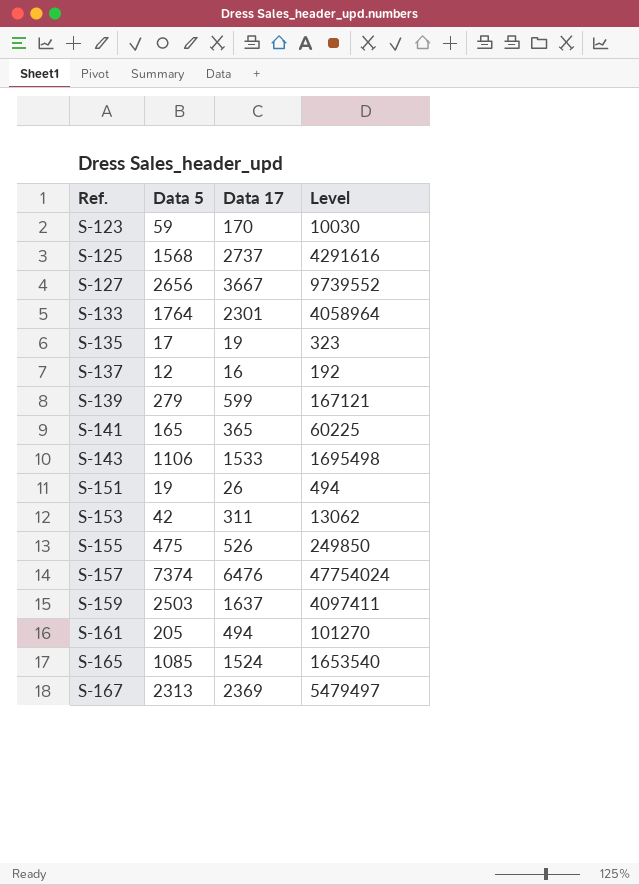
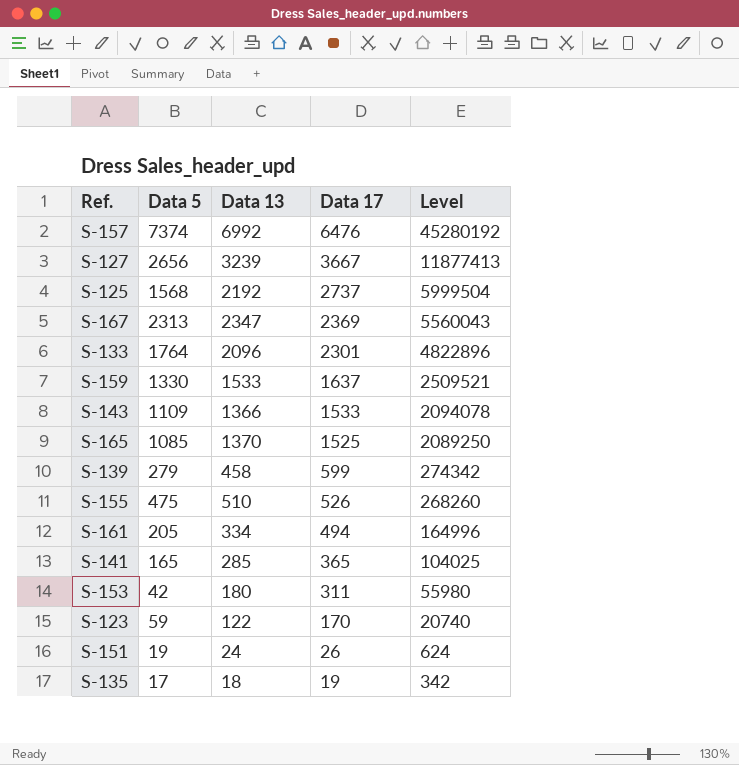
row order: Ref. ascending -> Data 17 descending
column Data 13 | position: none -> 3
column Level | formula: [Data 5] * [Data 17] -> [Data 13] * [Data 17]
row S-137: 12 | 16 | 192 -> none
S-159 | Data 5: 2503 -> 1330
S-143 | Data 5: 1106 -> 1109
S-165 | Data 17: 1524 -> 1525

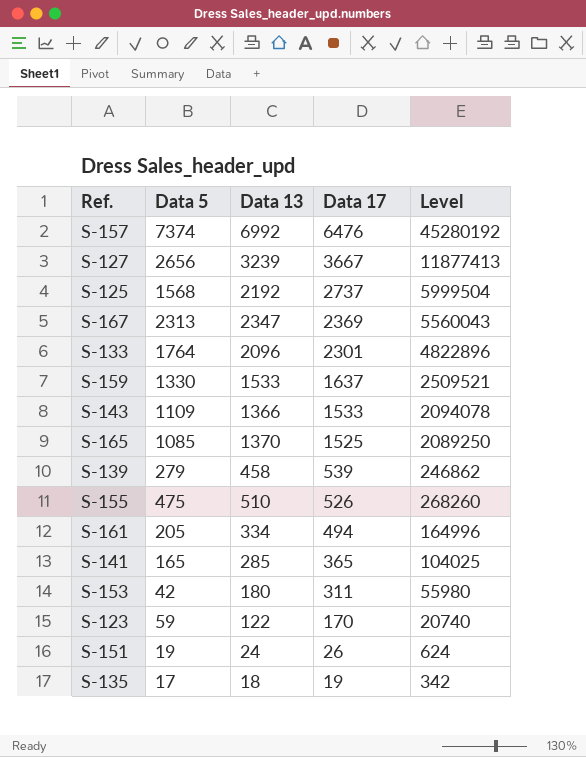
S-139 | Data 17: 599 -> 539
S-139 | Level: 274342 -> 246862

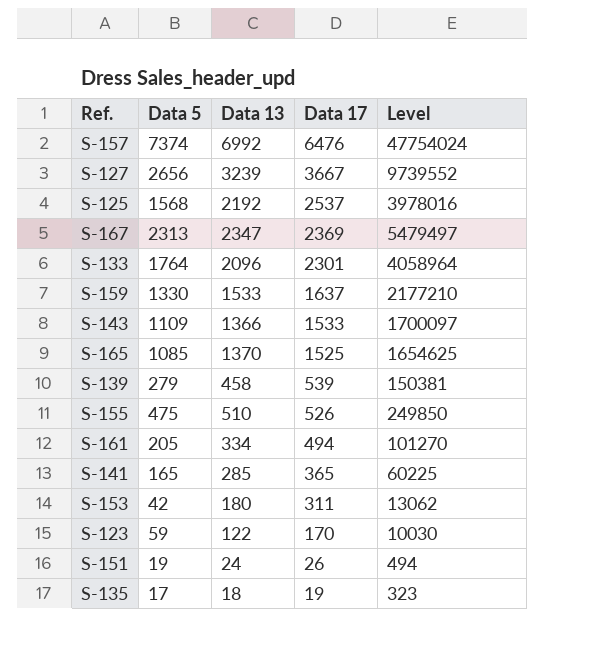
column Level | formula: [Data 13] * [Data 17] -> [Data 5] * [Data 17]
S-125 | Data 17: 2737 -> 2537

